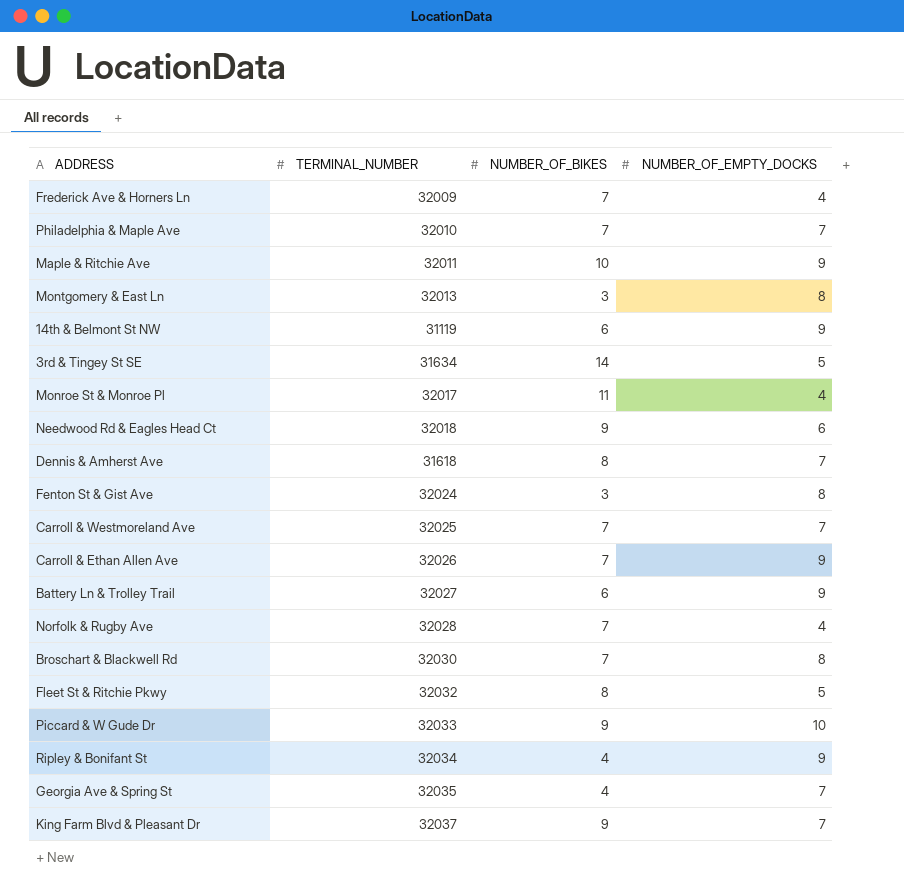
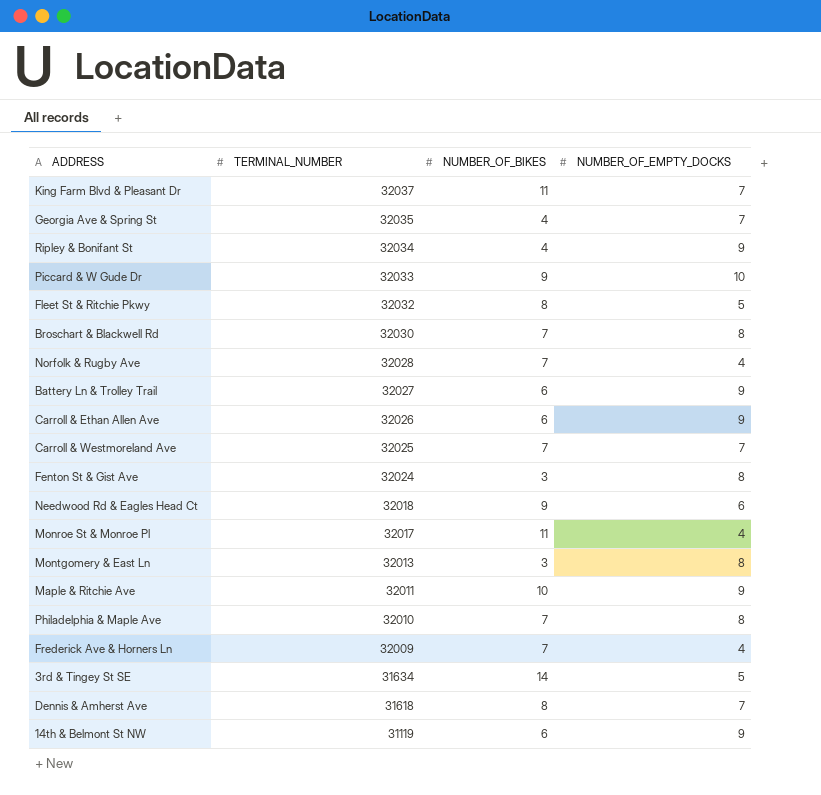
row order: none -> TERMINAL_NUMBER descending
King Farm Blvd & Pleasant Dr | NUMBER_OF_BIKES: 9 -> 11
Carroll & Ethan Allen Ave | NUMBER_OF_BIKES: 7 -> 6
Philadelphia & Maple Ave | NUMBER_OF_EMPTY_DOCKS: 7 -> 8

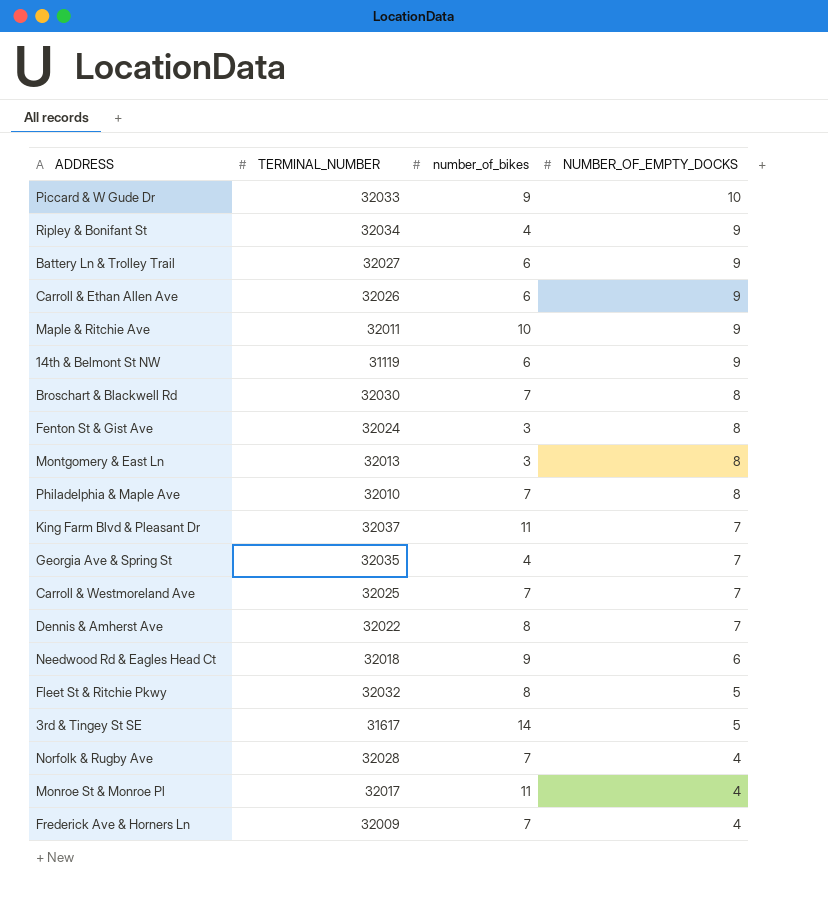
row order: TERMINAL_NUMBER descending -> NUMBER_OF_EMPTY_DOCKS descending
column name: NUMBER_OF_BIKES -> number_of_bikes
Dennis & Amherst Ave | TERMINAL_NUMBER: 31618 -> 32022
3rd & Tingey St SE | TERMINAL_NUMBER: 31634 -> 31617

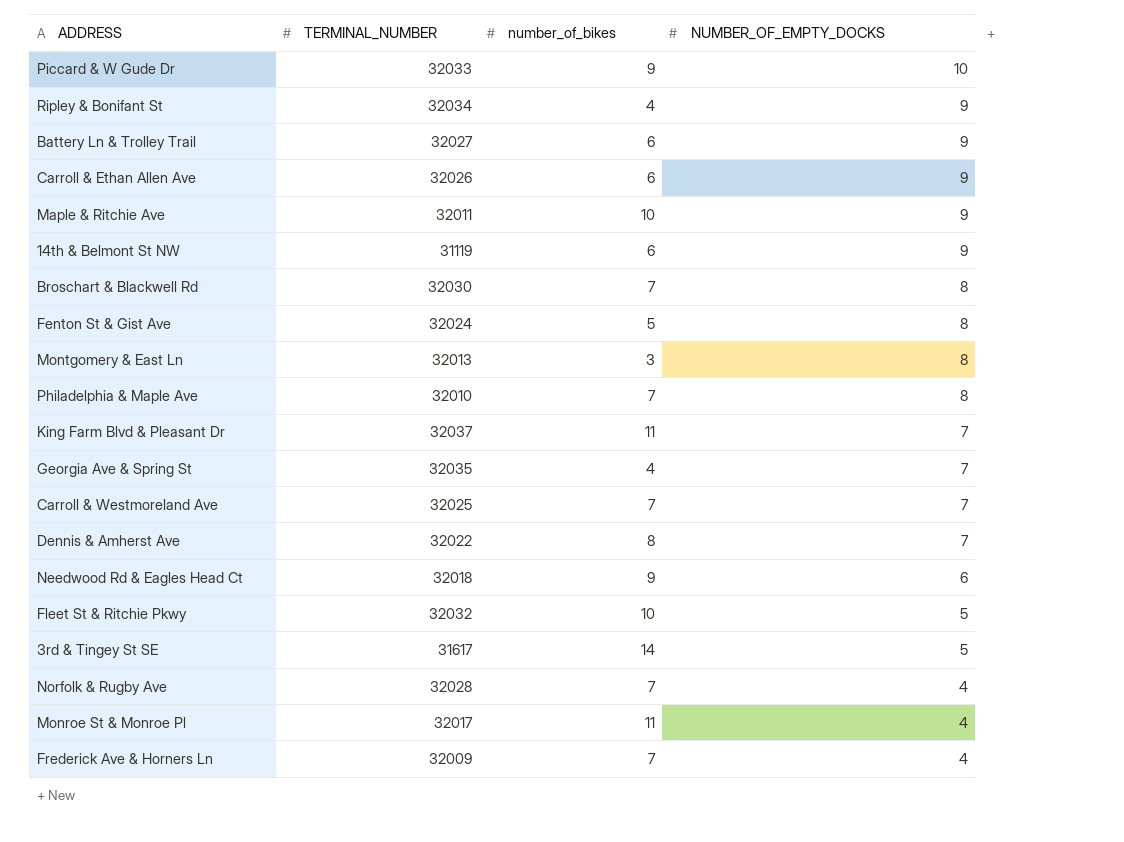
Fenton St & Gist Ave | number_of_bikes: 3 -> 5
Fleet St & Ritchie Pkwy | number_of_bikes: 8 -> 10

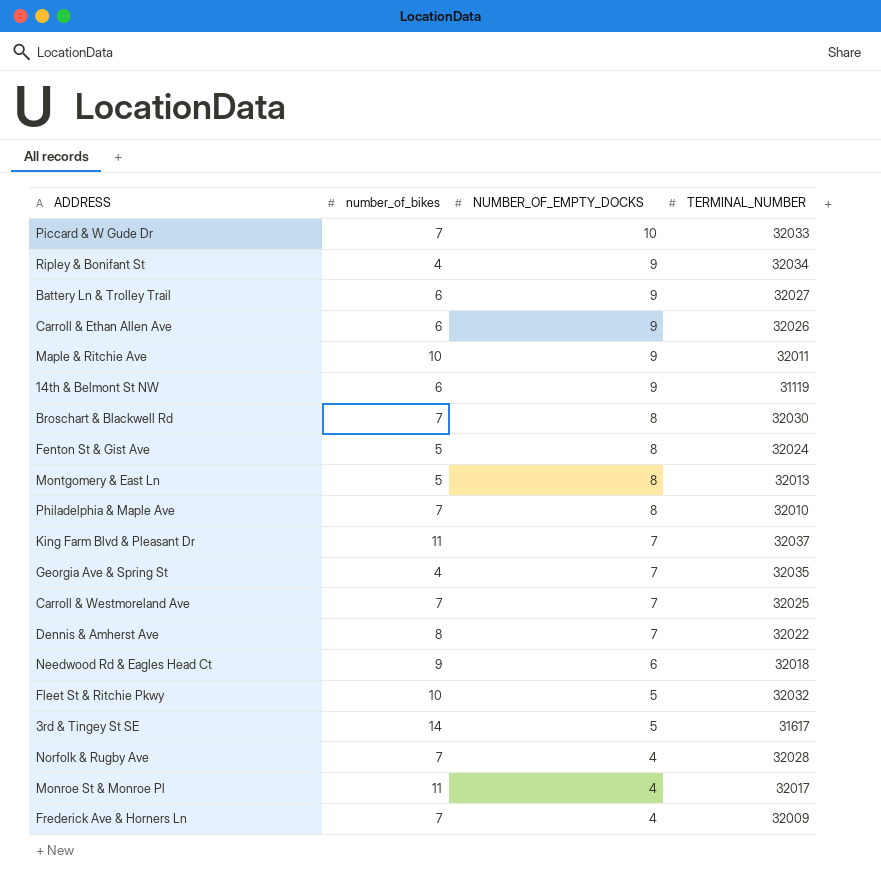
column TERMINAL_NUMBER | position: 2 -> 4
Piccard & W Gude Dr | number_of_bikes: 9 -> 7
Montgomery & East Ln | number_of_bikes: 3 -> 5

